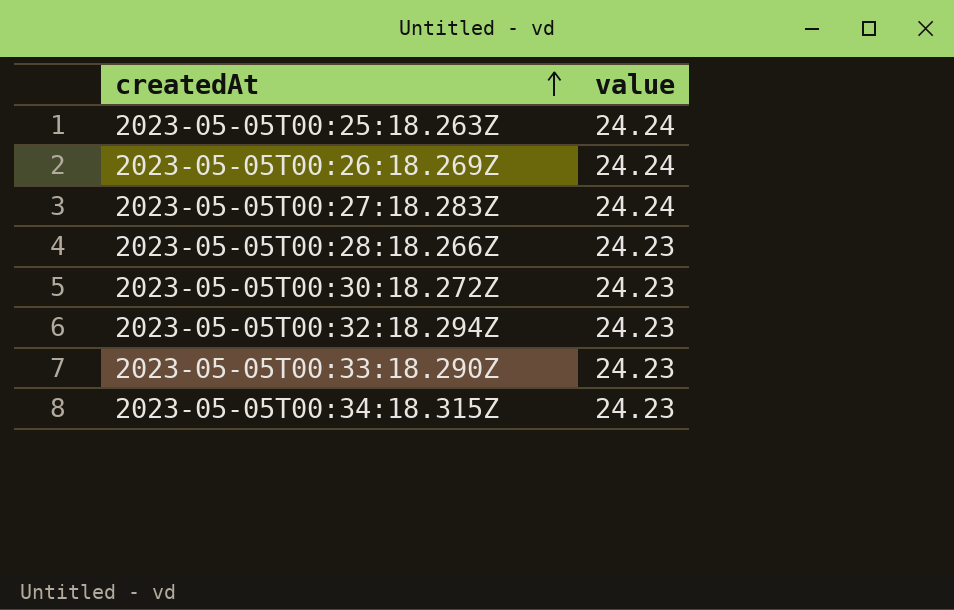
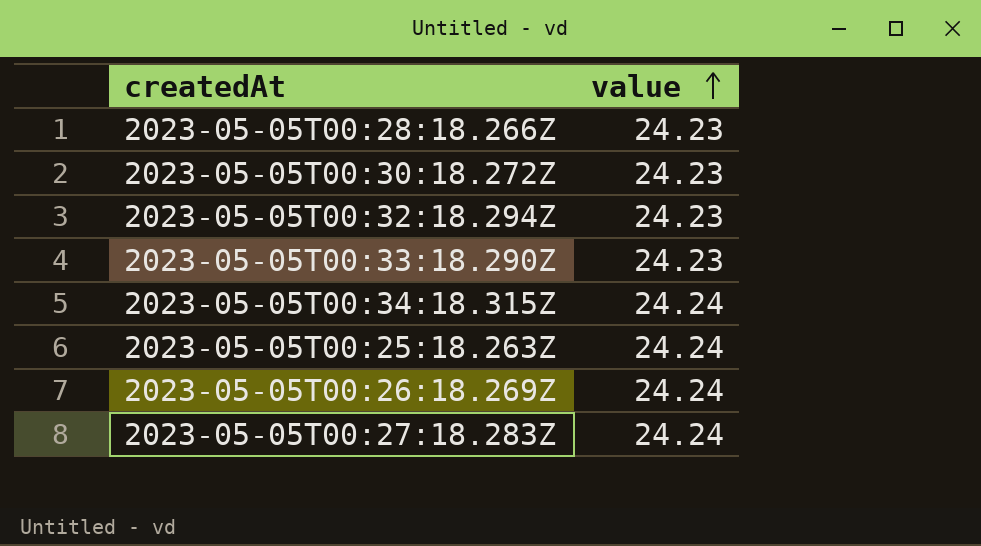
row order: createdAt ascending -> value ascending
2023-05-05T00:34:18.315Z | value: 24.23 -> 24.24

